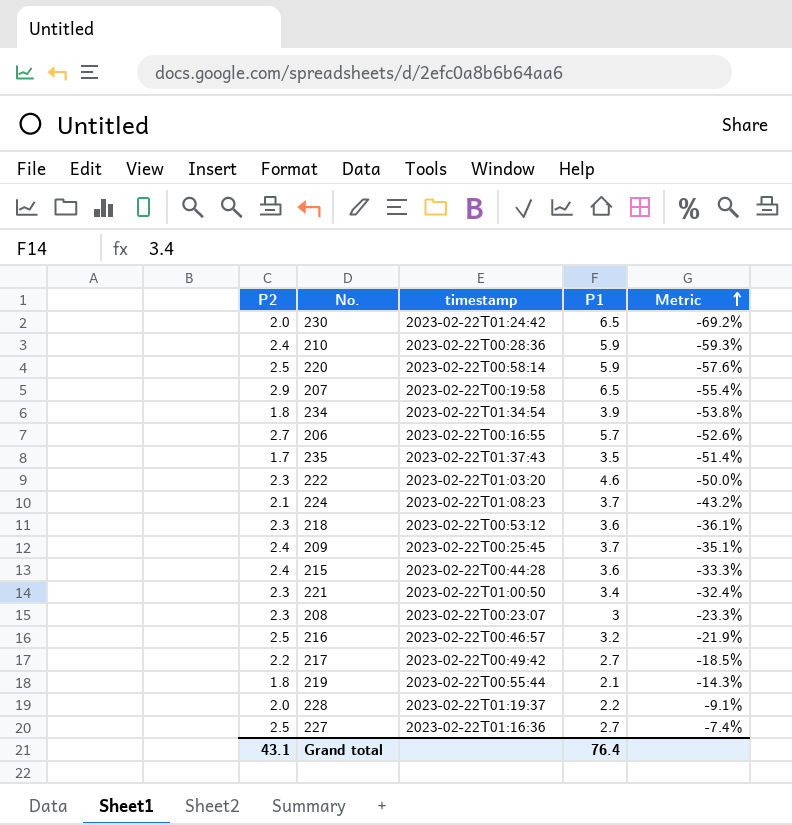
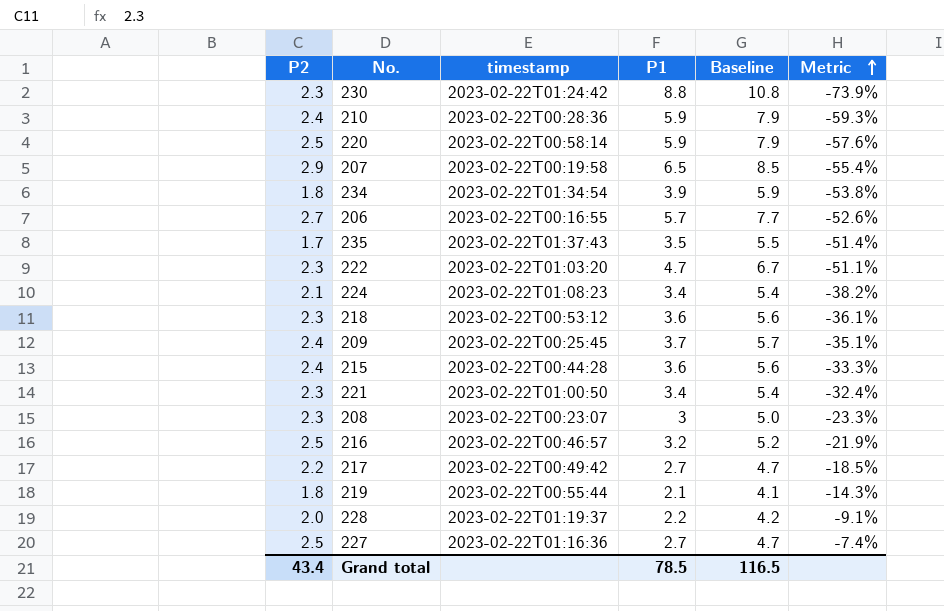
column Baseline | formula: none -> [P1] + 2
230 | P2: 2.0 -> 2.3
230 | P1: 6.5 -> 8.8
230 | Metric: -69.2% -> -73.9%
222 | P1: 4.6 -> 4.7
222 | Metric: -50.0% -> -51.1%
224 | P1: 3.7 -> 3.4
224 | Metric: -43.2% -> -38.2%
Grand total | P2: 43.1 -> 43.4
Grand total | P1: 76.4 -> 78.5

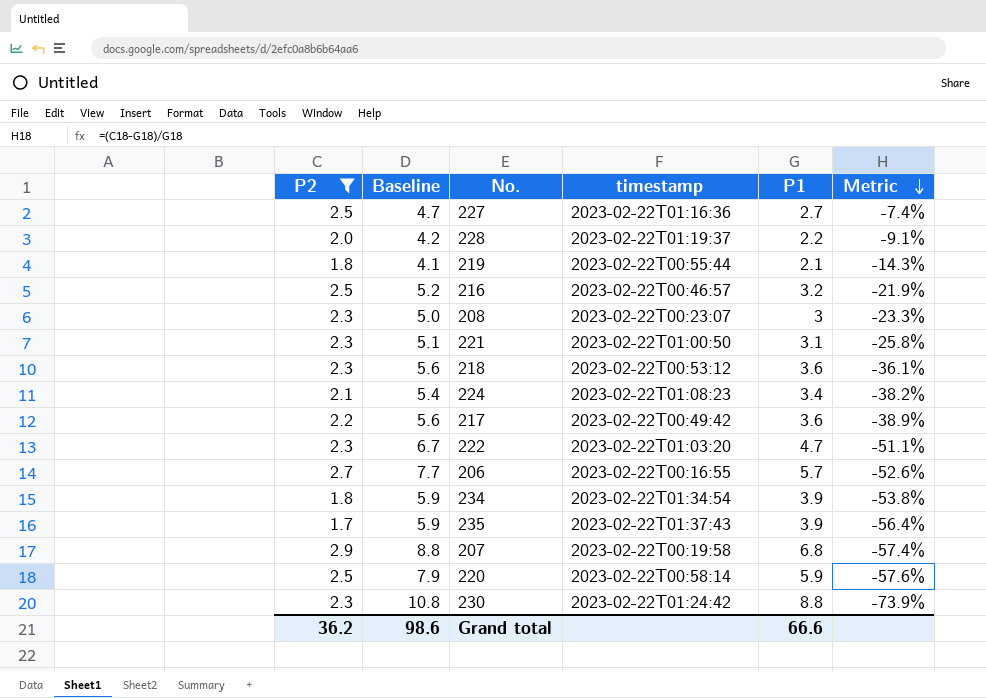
filter: none -> P2 != 2.4
row order: Metric ascending -> Metric descending
column Baseline | position: 5 -> 2
221 | Baseline: 5.4 -> 5.1
221 | P1: 3.4 -> 3.1
221 | Metric: -32.4% -> -25.8%
217 | Baseline: 4.7 -> 5.6
217 | P1: 2.7 -> 3.6
217 | Metric: -18.5% -> -38.9%
235 | Baseline: 5.5 -> 5.9
235 | P1: 3.5 -> 3.9
235 | Metric: -51.4% -> -56.4%
207 | Baseline: 8.5 -> 8.8
207 | P1: 6.5 -> 6.8
207 | Metric: -55.4% -> -57.4%
Grand total | P2: 43.4 -> 36.2
Grand total | Baseline: 116.5 -> 98.6
Grand total | P1: 78.5 -> 66.6

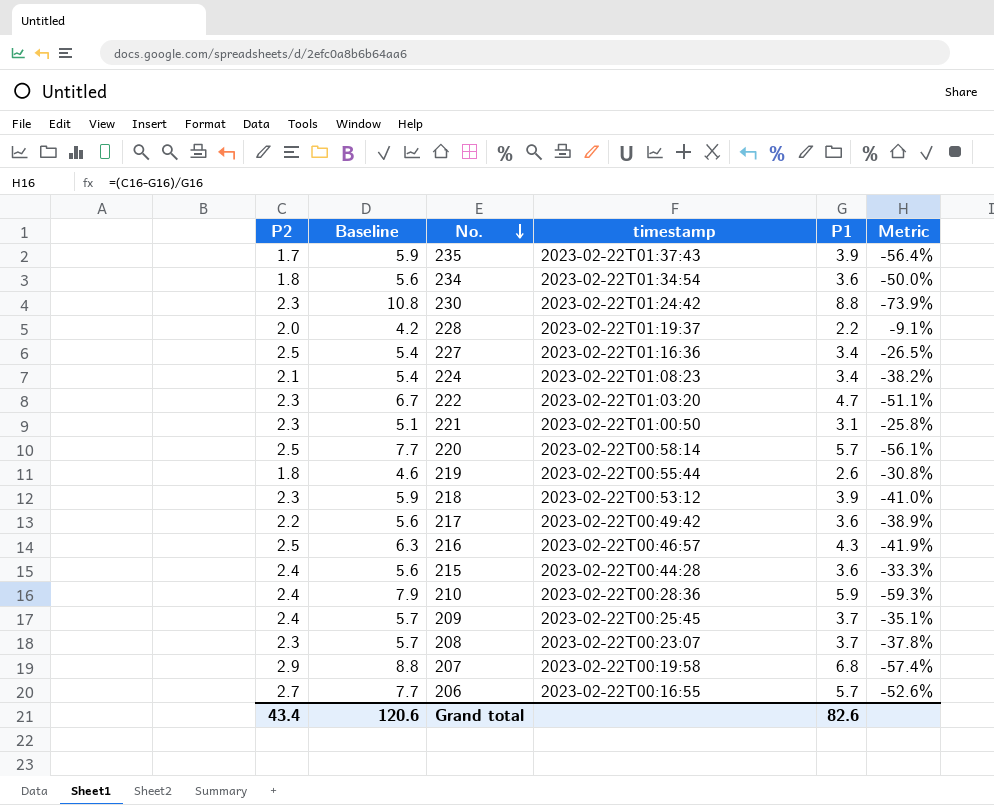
filter: P2 != 2.4 -> none
row order: Metric descending -> No. descending
234 | Baseline: 5.9 -> 5.6
234 | P1: 3.9 -> 3.6
234 | Metric: -53.8% -> -50.0%
227 | Baseline: 4.7 -> 5.4
227 | P1: 2.7 -> 3.4
227 | Metric: -7.4% -> -26.5%
220 | Baseline: 7.9 -> 7.7
220 | P1: 5.9 -> 5.7
220 | Metric: -57.6% -> -56.1%
219 | Baseline: 4.1 -> 4.6
219 | P1: 2.1 -> 2.6
219 | Metric: -14.3% -> -30.8%
218 | Baseline: 5.6 -> 5.9
218 | P1: 3.6 -> 3.9
218 | Metric: -36.1% -> -41.0%
216 | Baseline: 5.2 -> 6.3
216 | P1: 3.2 -> 4.3
216 | Metric: -21.9% -> -41.9%
208 | Baseline: 5.0 -> 5.7
208 | P1: 3 -> 3.7
208 | Metric: -23.3% -> -37.8%
Grand total | P2: 36.2 -> 43.4
Grand total | Baseline: 98.6 -> 120.6
Grand total | P1: 66.6 -> 82.6

